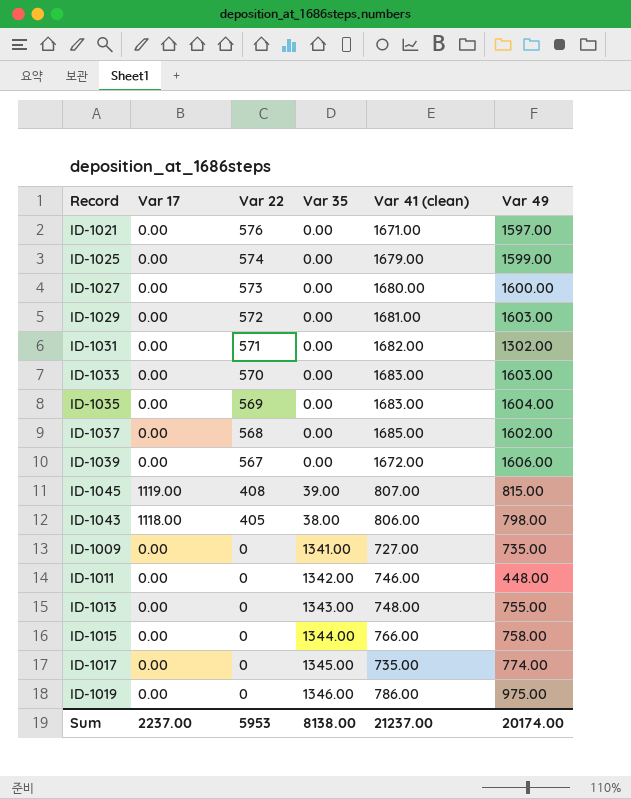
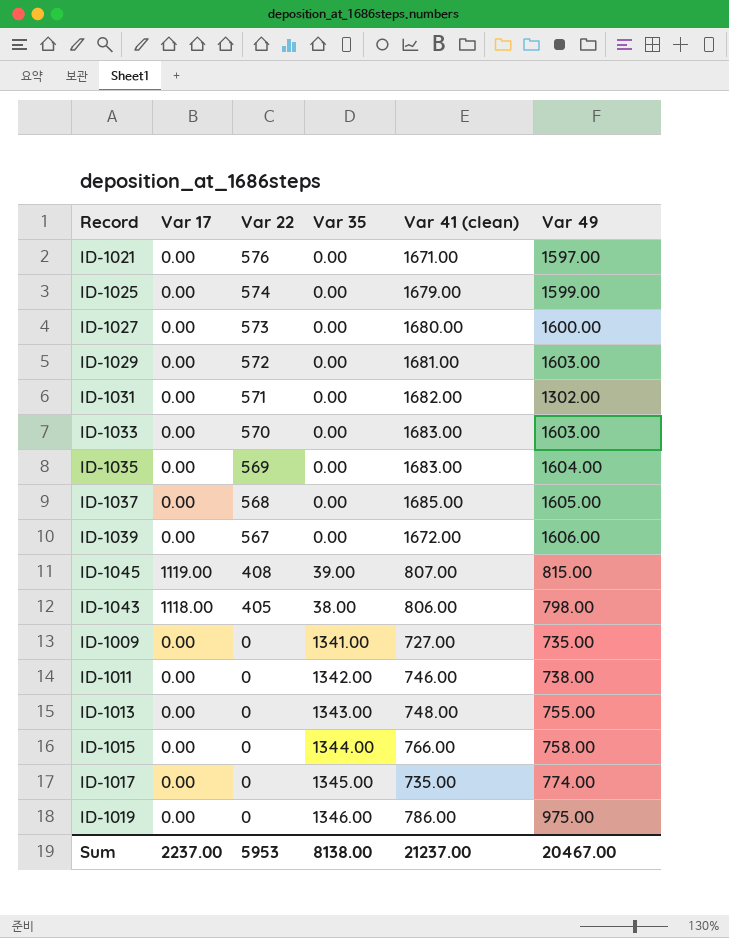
ID-1037 | Var 49: 1602.00 -> 1605.00
ID-1011 | Var 49: 448.00 -> 738.00
Sum | Var 49: 20174.00 -> 20467.00

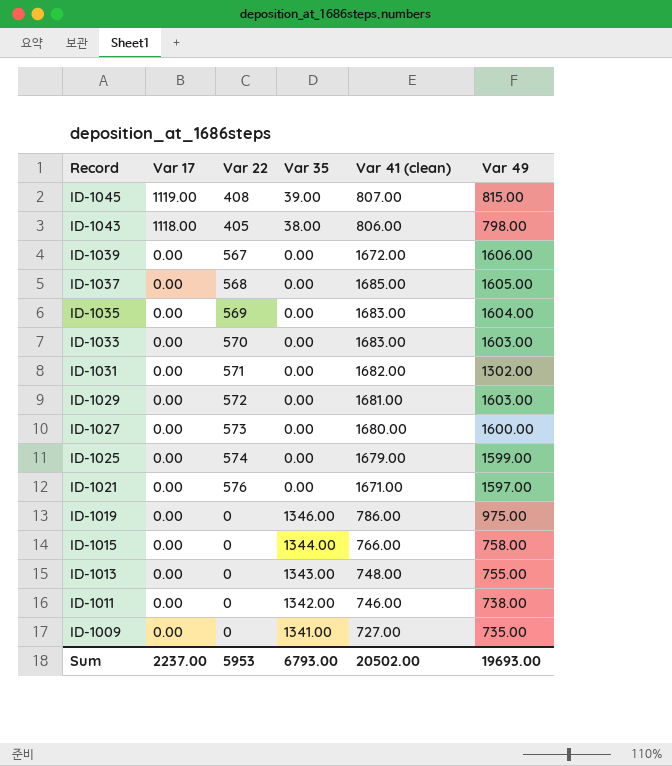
row order: Var 22 descending -> Record descending
row ID-1017: 0.00 | 0 | 1345.00 | 735.00 | 774.00 -> none
Sum | Var 35: 8138.00 -> 6793.00
Sum | Var 41 (clean): 21237.00 -> 20502.00
Sum | Var 49: 20467.00 -> 19693.00

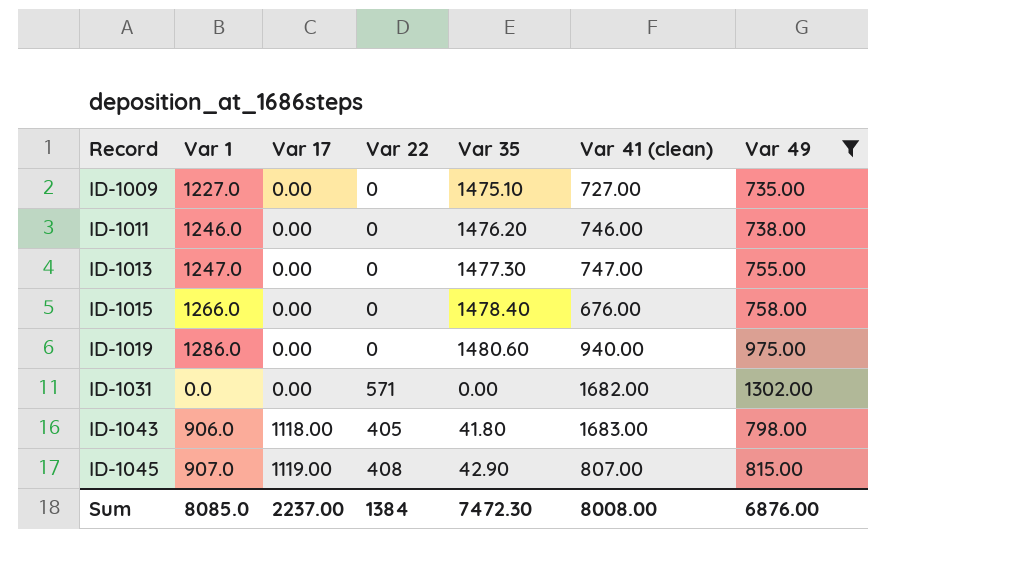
filter: none -> Var 49 <= 1302.00
row order: Record descending -> Record ascending
column Var 1 | position: none -> 2
ID-1009 | Var 35: 1341.00 -> 1475.10
ID-1011 | Var 35: 1342.00 -> 1476.20
ID-1013 | Var 35: 1343.00 -> 1477.30
ID-1013 | Var 41 (clean): 748.00 -> 747.00
ID-1015 | Var 35: 1344.00 -> 1478.40
ID-1015 | Var 41 (clean): 766.00 -> 676.00
ID-1019 | Var 35: 1346.00 -> 1480.60
ID-1019 | Var 41 (clean): 786.00 -> 940.00
ID-1043 | Var 35: 38.00 -> 41.80
ID-1043 | Var 41 (clean): 806.00 -> 1683.00
ID-1045 | Var 35: 39.00 -> 42.90
Sum | Var 22: 5953 -> 1384
Sum | Var 35: 6793.00 -> 7472.30
Sum | Var 41 (clean): 20502.00 -> 8008.00
Sum | Var 49: 19693.00 -> 6876.00

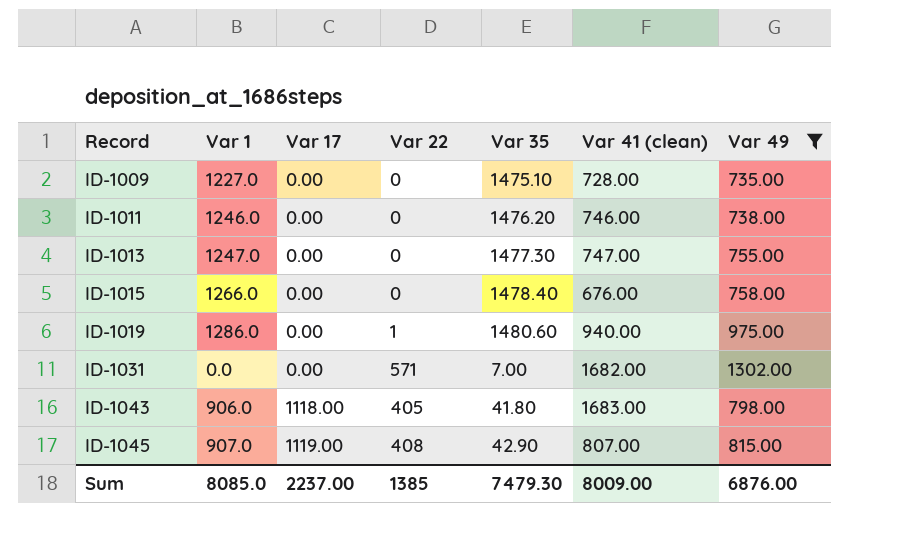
ID-1009 | Var 41 (clean): 727.00 -> 728.00
ID-1019 | Var 22: 0 -> 1
ID-1031 | Var 35: 0.00 -> 7.00
Sum | Var 22: 1384 -> 1385
Sum | Var 35: 7472.30 -> 7479.30
Sum | Var 41 (clean): 8008.00 -> 8009.00

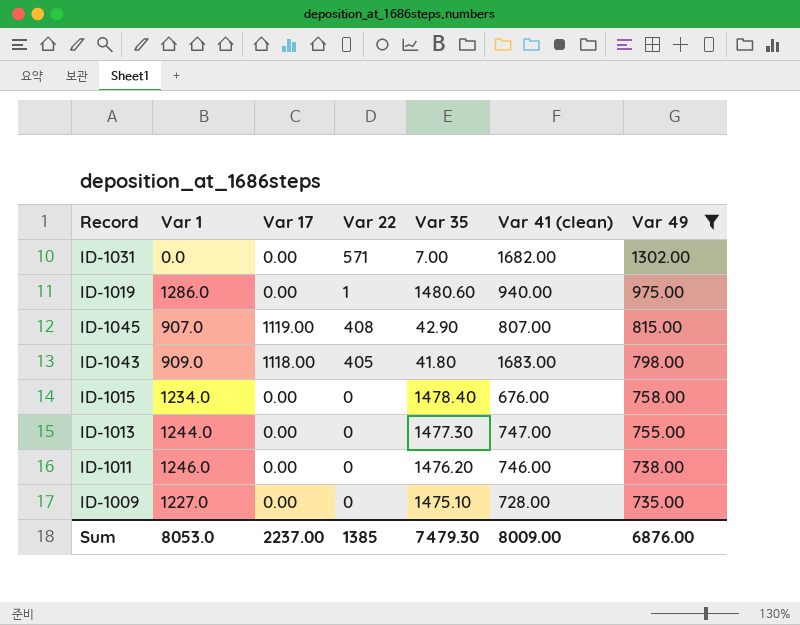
row order: Record ascending -> Var 49 descending
ID-1043 | Var 1: 906.0 -> 909.0
ID-1015 | Var 1: 1266.0 -> 1234.0
ID-1013 | Var 1: 1247.0 -> 1244.0
Sum | Var 1: 8085.0 -> 8053.0

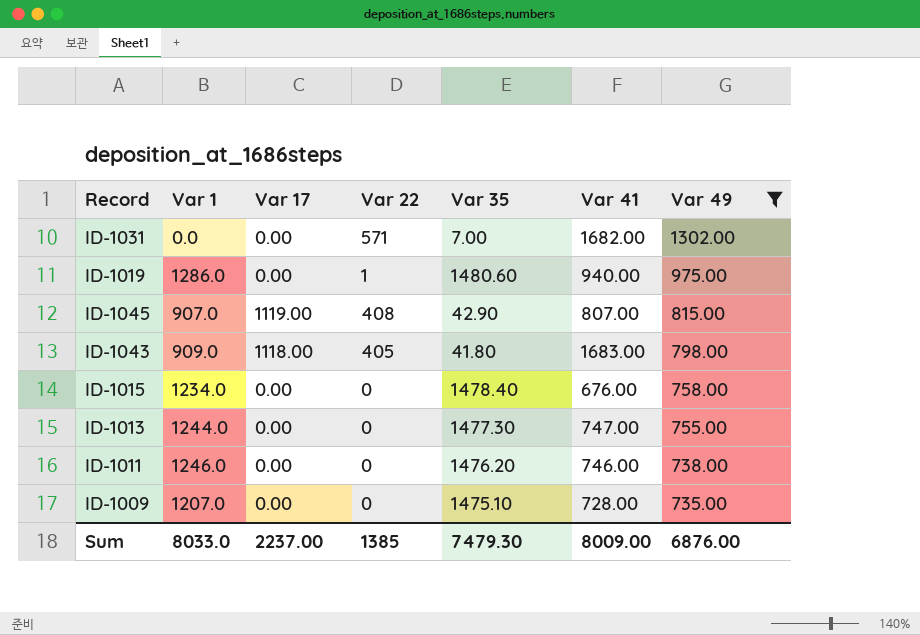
column name: Var 41 (clean) -> Var 41
ID-1009 | Var 1: 1227.0 -> 1207.0
Sum | Var 1: 8053.0 -> 8033.0

